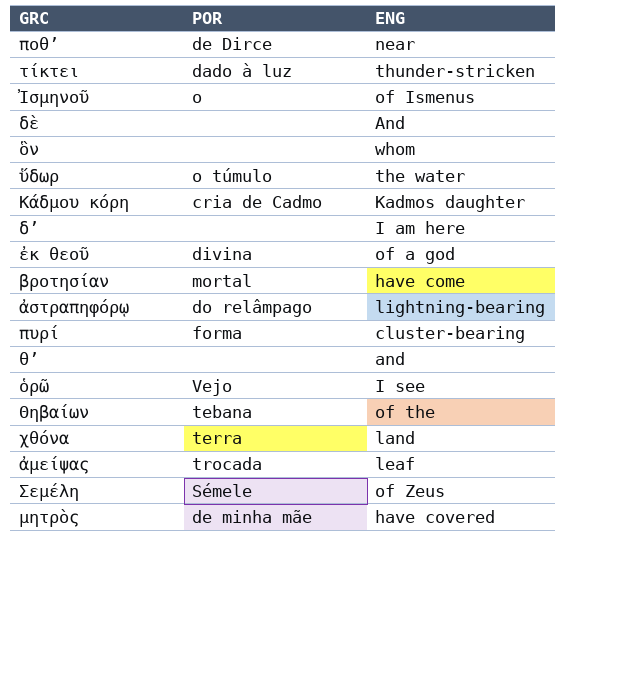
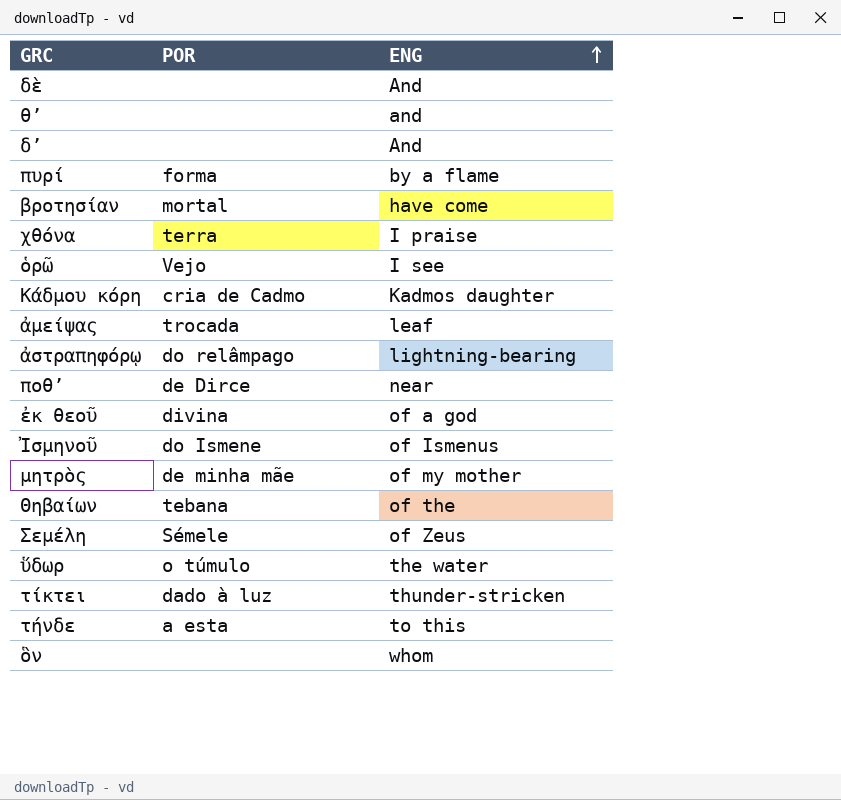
row order: none -> ENG ascending
δʼ | ENG: I am here -> And
πυρί | ENG: cluster-bearing -> by a flame
χθόνα | ENG: land -> I praise
Ἰσμηνοῦ | POR: o -> do Ismene
μητρὸς | ENG: have covered -> of my mother
row τήνδε: none -> a esta | to this

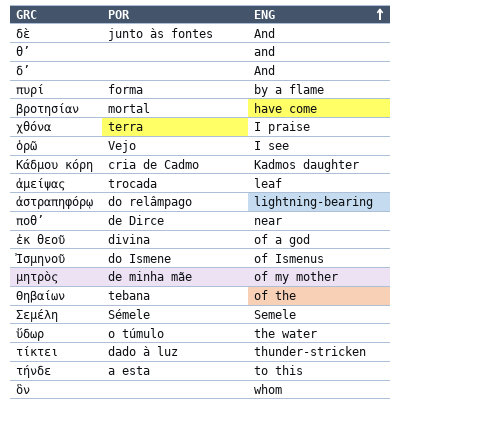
δὲ | POR: none -> junto às fontes
Σεμέλη | ENG: of Zeus -> Semele

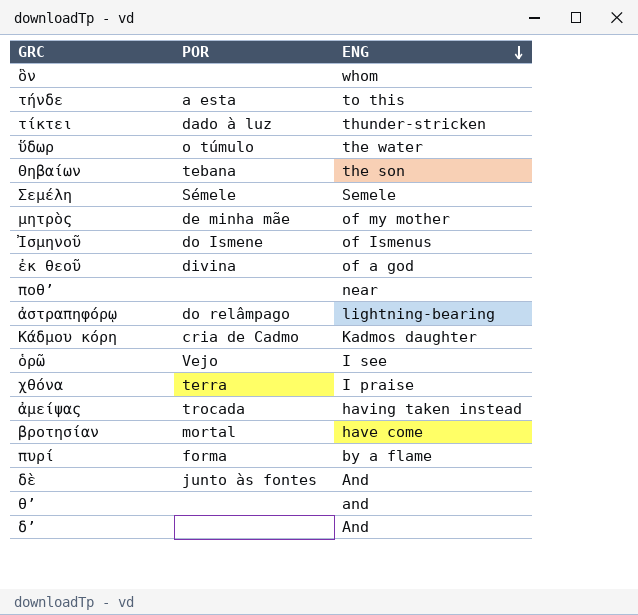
row order: ENG ascending -> ENG descending
Θηβαίων | ENG: of the -> the son
ποθʼ | POR: de Dirce -> none
ἀμείψας | ENG: leaf -> having taken instead

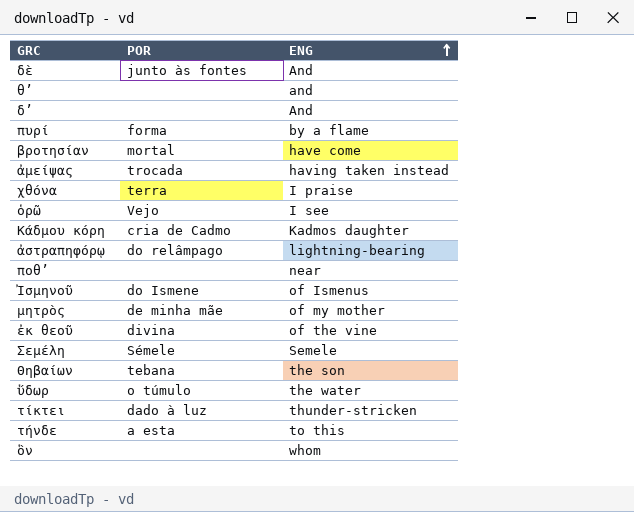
row order: ENG descending -> ENG ascending
ἐκ θεοῦ | ENG: of a god -> of the vine

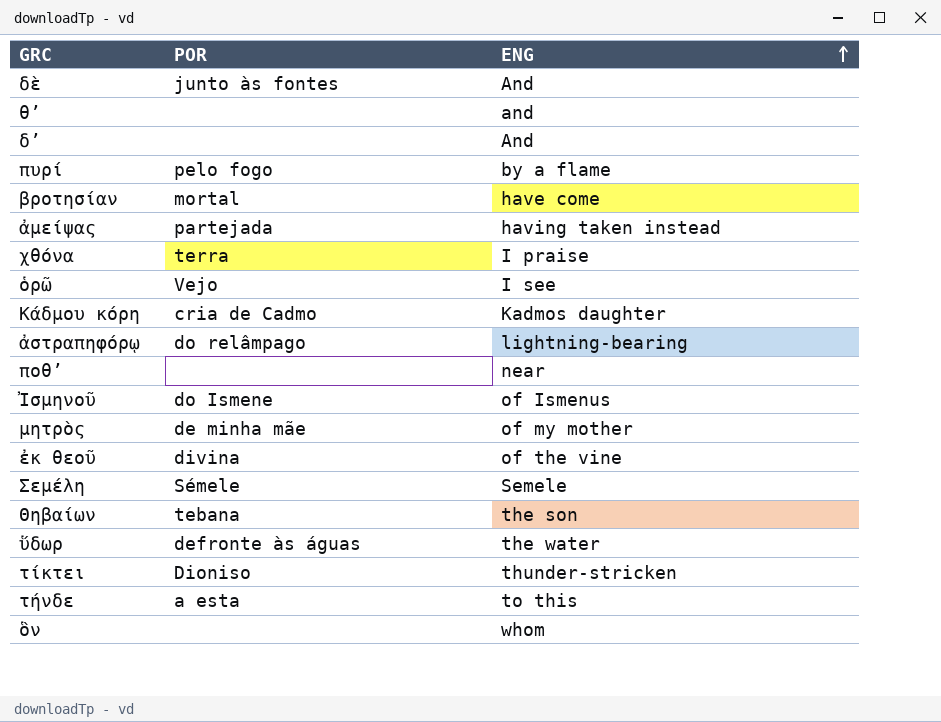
πυρί | POR: forma -> pelo fogo
ἀμείψας | POR: trocada -> partejada
ὕδωρ | POR: o túmulo -> defronte às águas
τίκτει | POR: dado à luz -> Dioniso

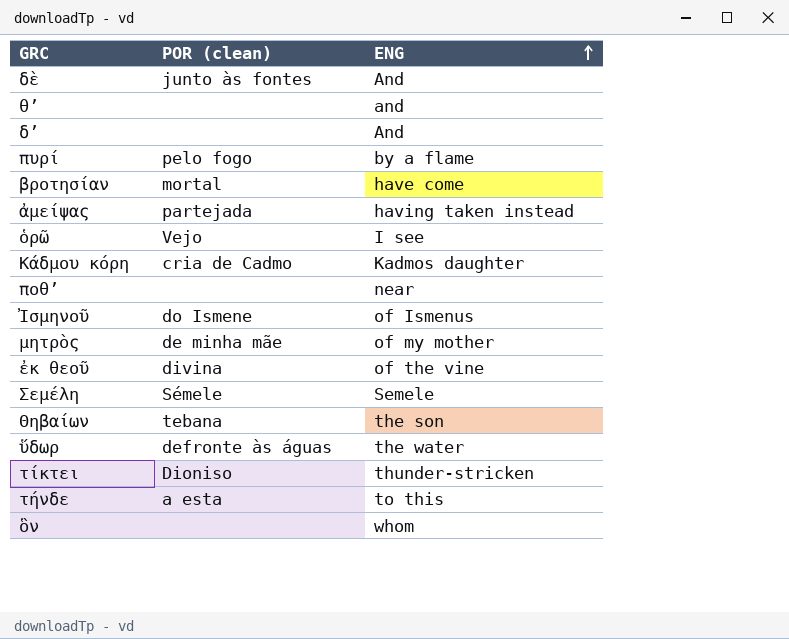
column name: POR -> POR (clean)
row χθόνα: terra | I praise -> none
row ἀστραπηφόρῳ: do relâmpago | lightning-bearing -> none

